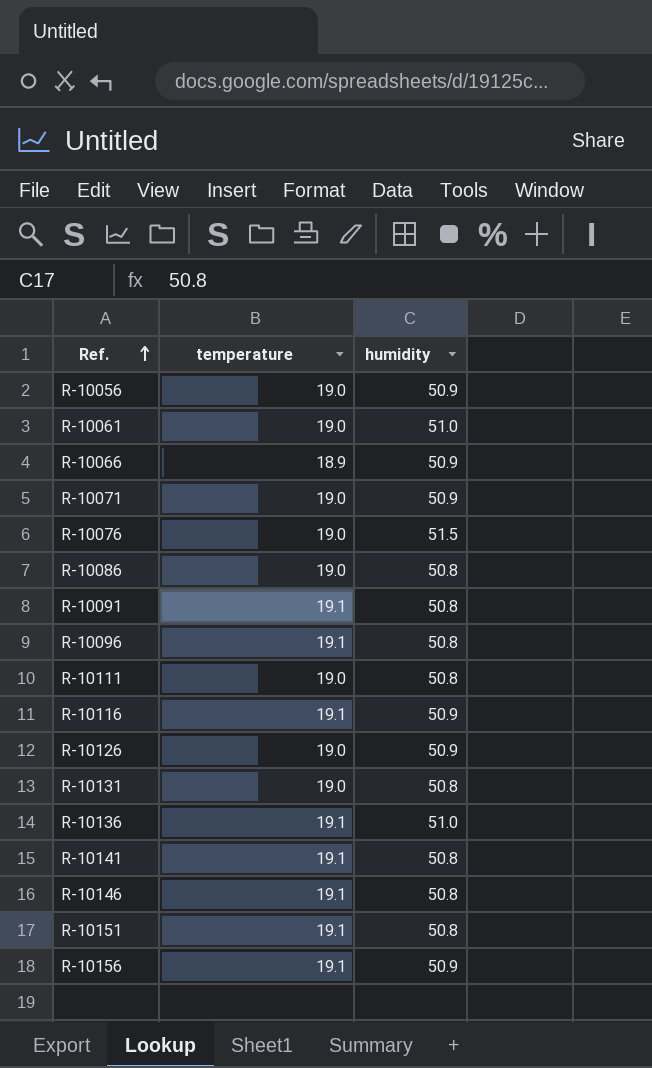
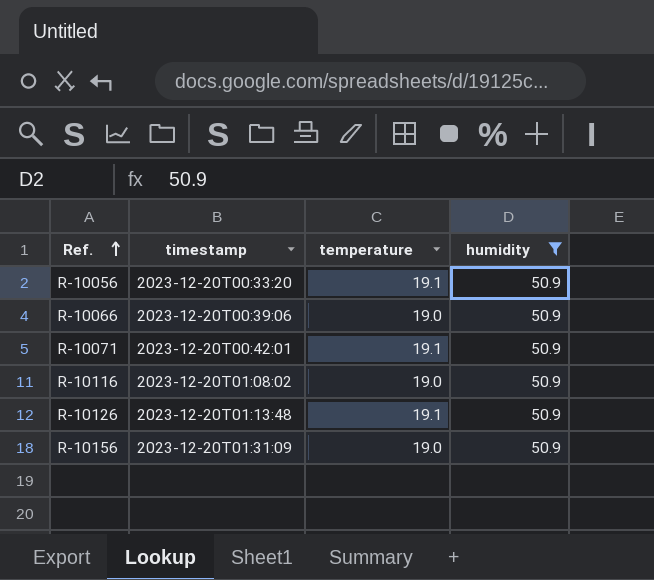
filter: none -> humidity = 50.9
column timestamp | position: none -> 2
R-10056 | temperature: 19.0 -> 19.1
R-10066 | temperature: 18.9 -> 19.0
R-10071 | temperature: 19.0 -> 19.1
R-10116 | temperature: 19.1 -> 19.0
R-10126 | temperature: 19.0 -> 19.1
R-10156 | temperature: 19.1 -> 19.0

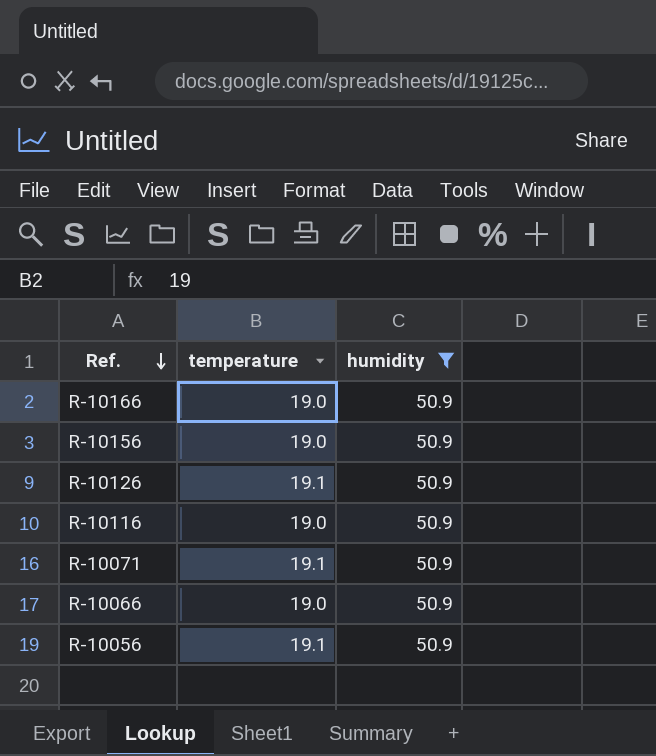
row order: Ref. ascending -> Ref. descending
column timestamp | position: 2 -> none
row R-10166: none -> 19.0 | 50.9

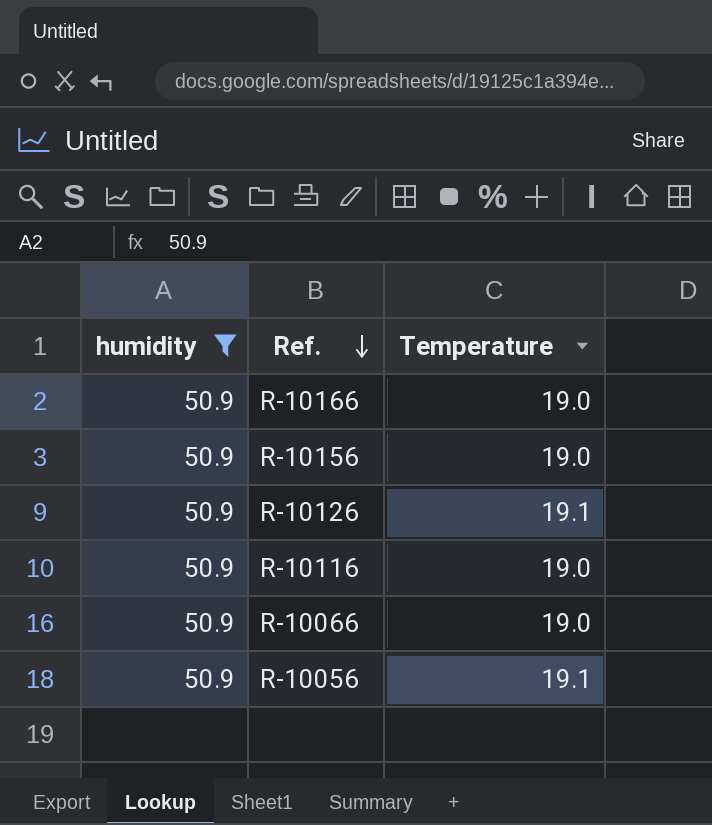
column humidity | position: 3 -> 1
column name: temperature -> Temperature
row R-10071: 19.1 | 50.9 -> none

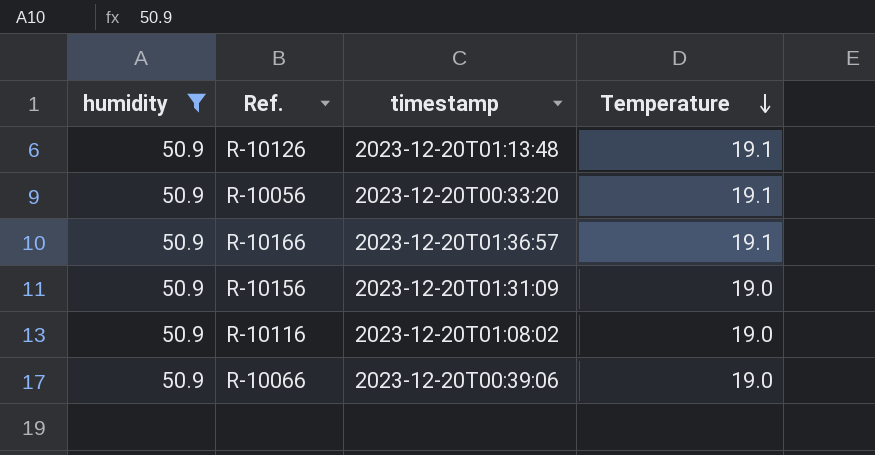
row order: Ref. descending -> Temperature descending
column timestamp | position: none -> 3
R-10166 | Temperature: 19.0 -> 19.1

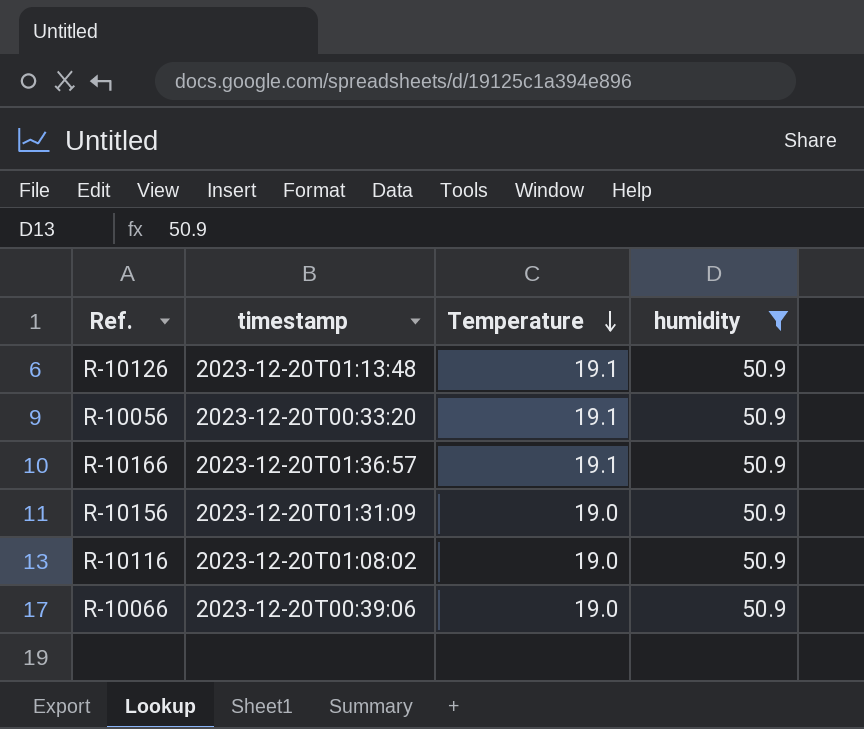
column humidity | position: 1 -> 4

